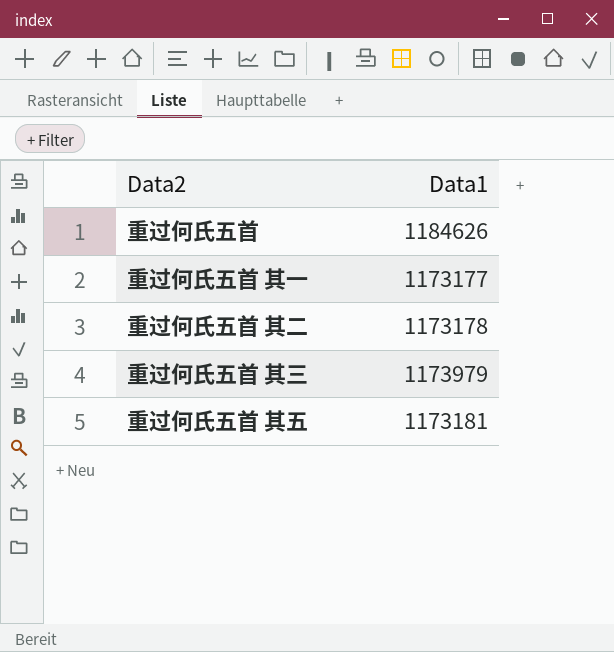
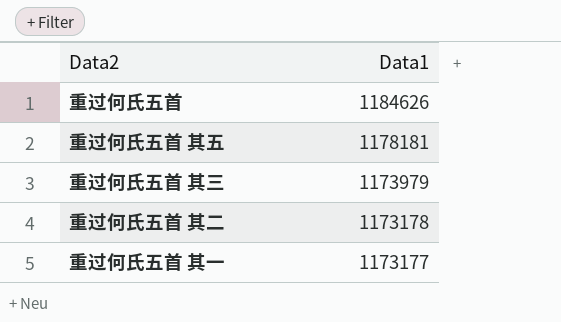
row order: none -> Data1 descending
重过何氏五首 其五 | Data1: 1173181 -> 1178181

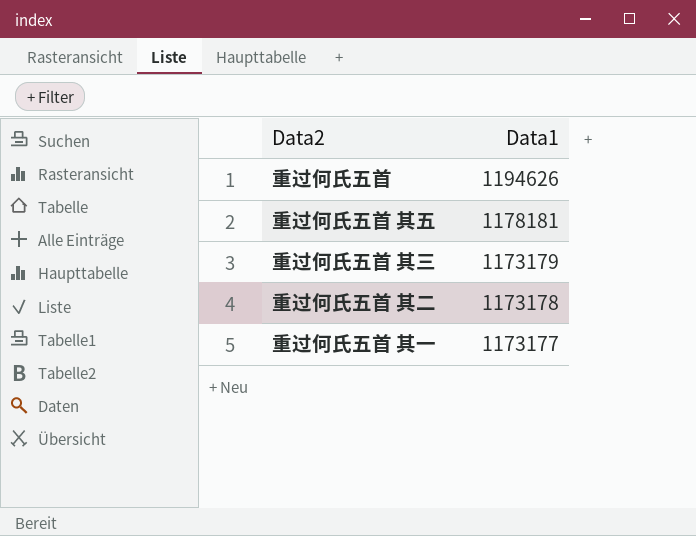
重过何氏五首 | Data1: 1184626 -> 1194626
重过何氏五首 其三 | Data1: 1173979 -> 1173179

